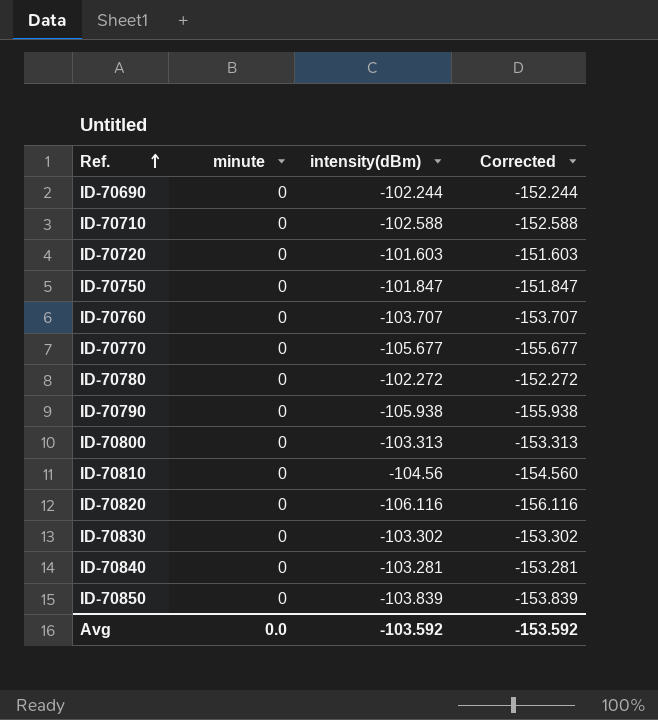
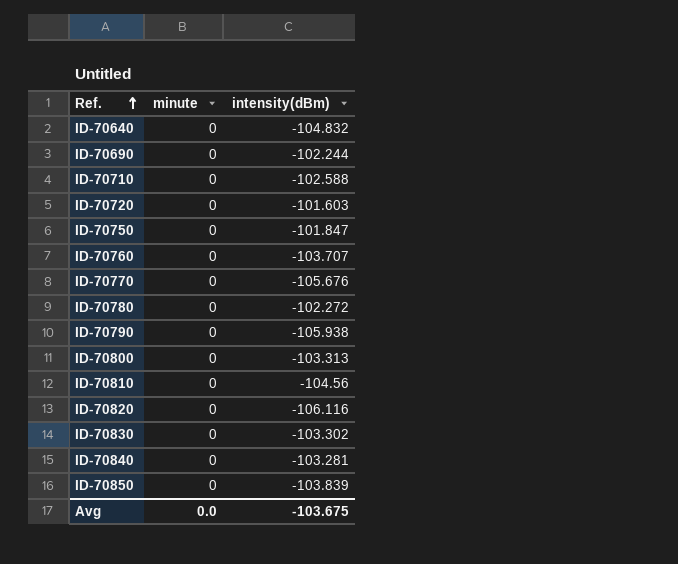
column Corrected | formula: [intensity(dBm)] - 50 -> none
row ID-70640: none -> 0 | -104.832
ID-70770 | intensity(dBm): -105.677 -> -105.676
Avg | intensity(dBm): -103.592 -> -103.675

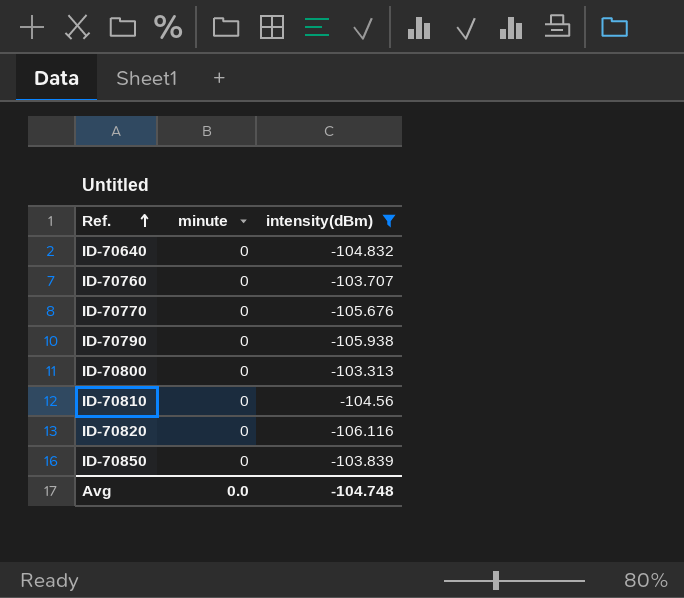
filter: none -> intensity(dBm) <= -103.313
Avg | intensity(dBm): -103.675 -> -104.748

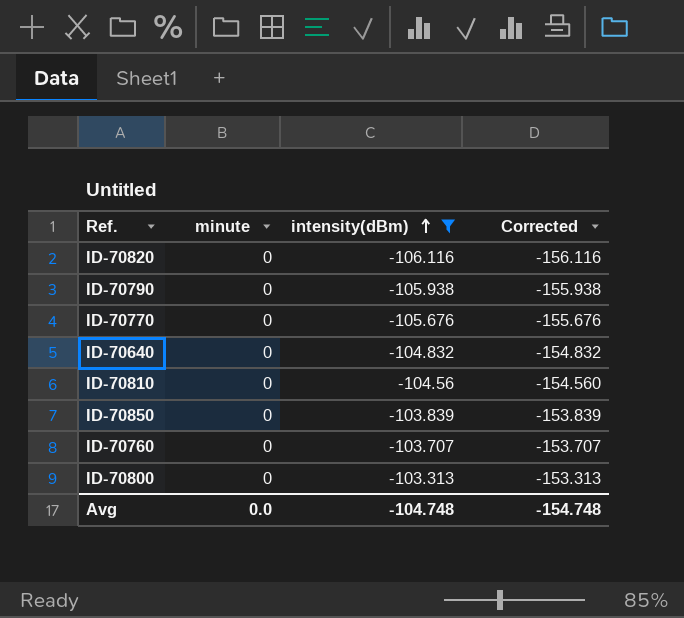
row order: Ref. ascending -> intensity(dBm) ascending
column Corrected | formula: none -> [intensity(dBm)] - 50

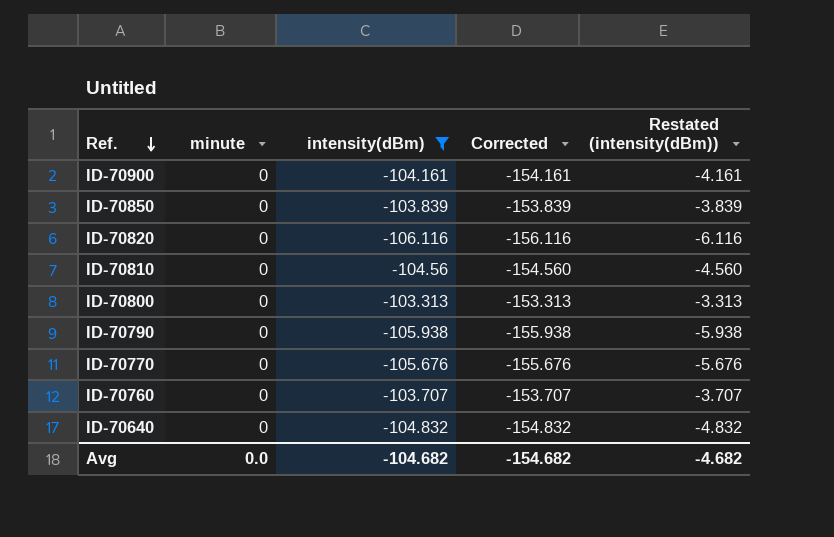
row order: intensity(dBm) ascending -> Ref. descending
column Restated (intensity(dBm)) | formula: none -> [intensity(dBm)] + 100
row ID-70900: none -> 0 | -104.161 | -154.161 | -4.161
Avg | intensity(dBm): -104.748 -> -104.682
Avg | Corrected: -154.748 -> -154.682

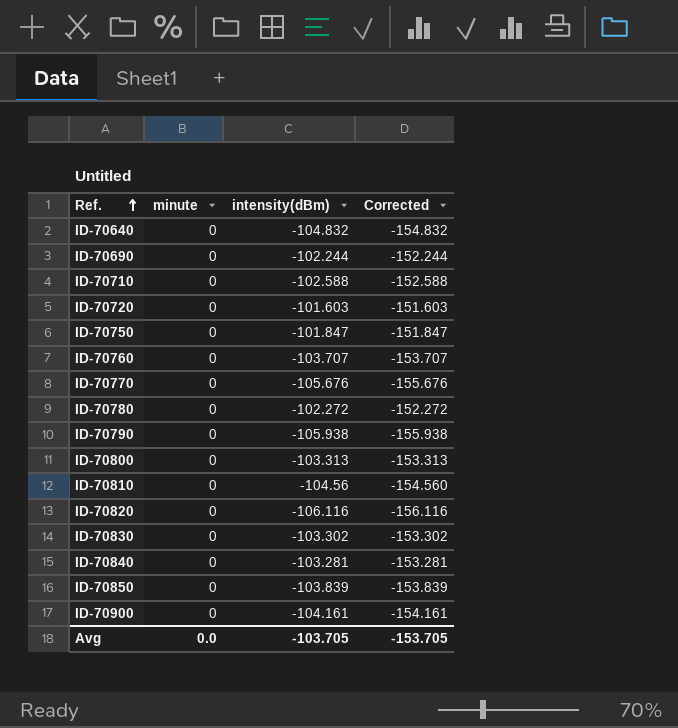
filter: intensity(dBm) <= -103.313 -> none
row order: Ref. descending -> Ref. ascending
column Restated (intensity(dBm)) | formula: [intensity(dBm)] + 100 -> none
Avg | intensity(dBm): -104.682 -> -103.705
Avg | Corrected: -154.682 -> -153.705

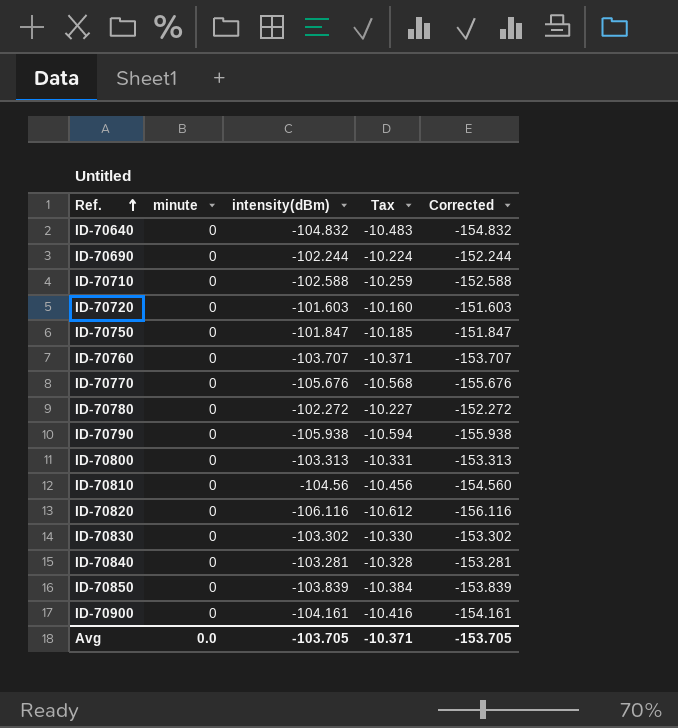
column Tax | formula: none -> [intensity(dBm)] * 0.1

